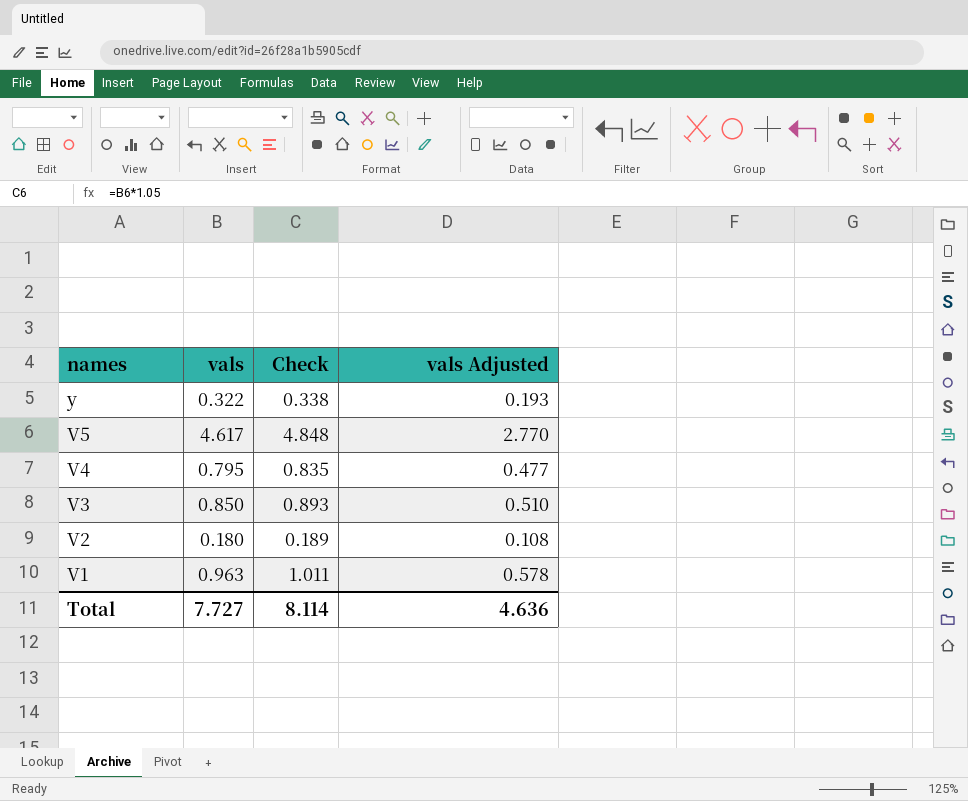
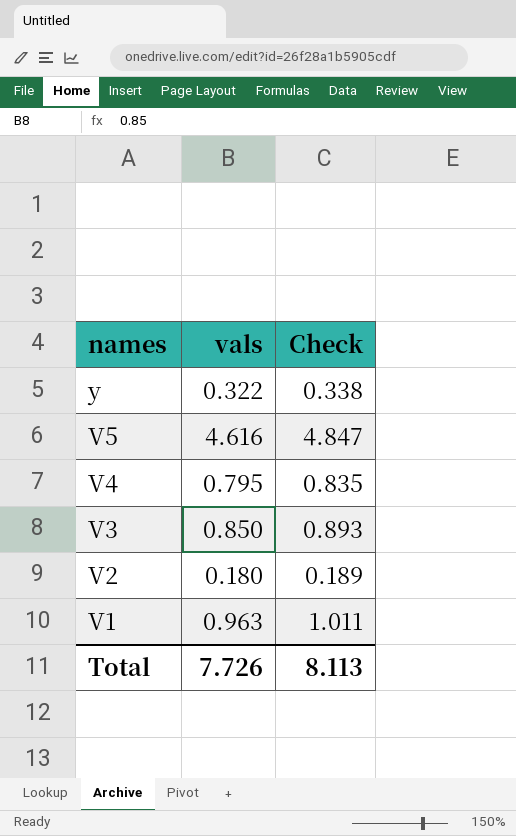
column vals Adjusted | formula: [vals] * 0.6 -> none
V5 | vals: 4.617 -> 4.616
V5 | Check: 4.848 -> 4.847
Total | vals: 7.727 -> 7.726
Total | Check: 8.114 -> 8.113

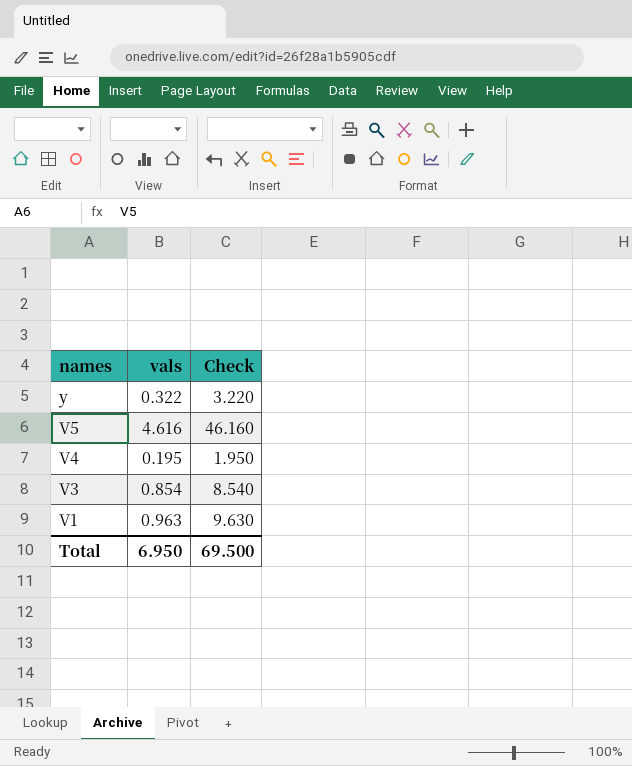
column Check | formula: [vals] * 1.05 -> [vals] * 10
row V2: 0.180 | 0.189 -> none
V4 | vals: 0.795 -> 0.195
V3 | vals: 0.850 -> 0.854
Total | vals: 7.726 -> 6.950
Total | Check: 8.113 -> 69.500

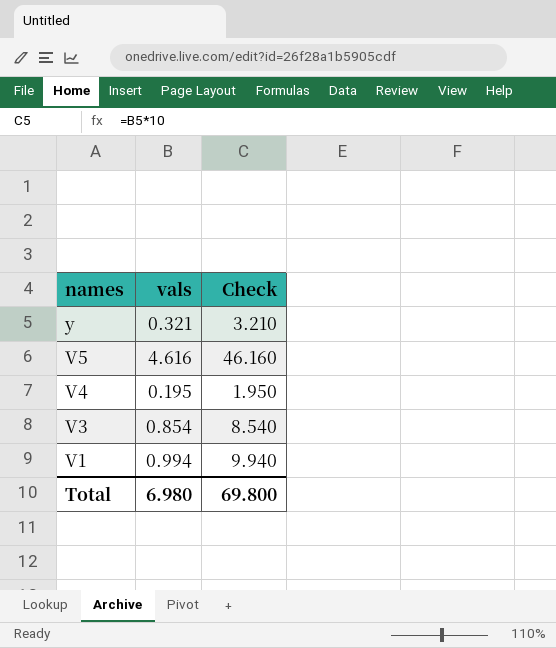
y | vals: 0.322 -> 0.321
y | Check: 3.220 -> 3.210
V1 | vals: 0.963 -> 0.994
V1 | Check: 9.630 -> 9.940
Total | vals: 6.950 -> 6.980
Total | Check: 69.500 -> 69.800

